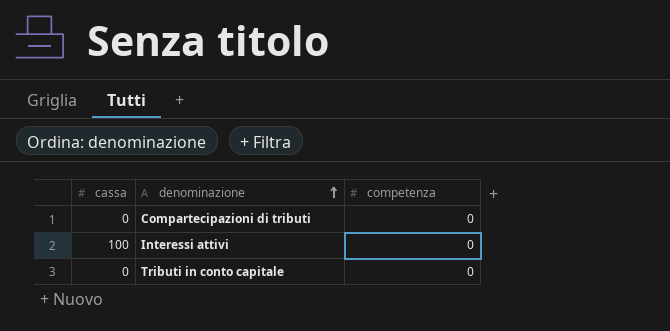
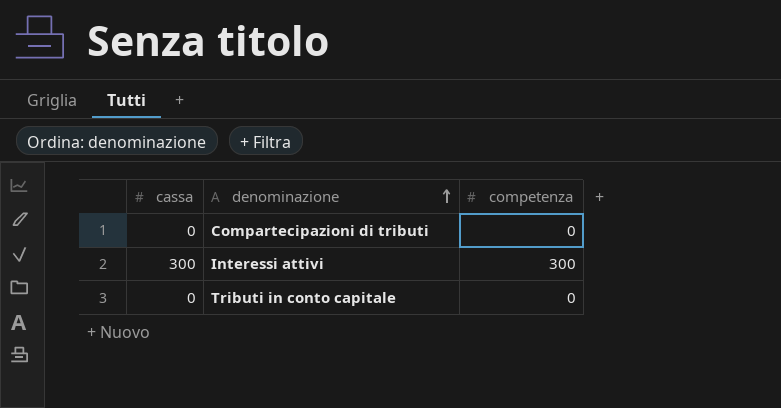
Interessi attivi | cassa: 100 -> 300
Interessi attivi | competenza: 0 -> 300

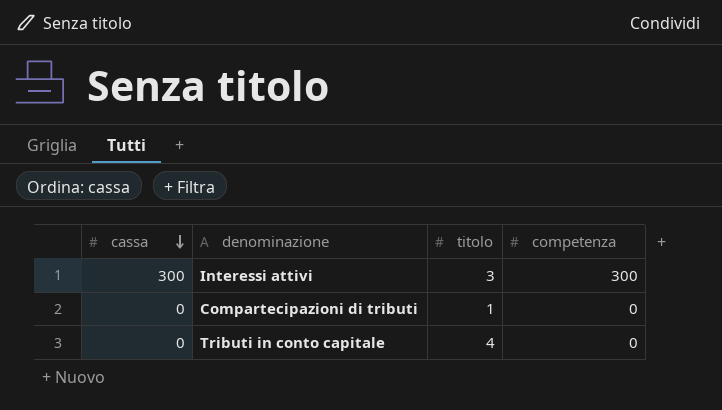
row order: denominazione ascending -> cassa descending
column titolo | position: none -> 3

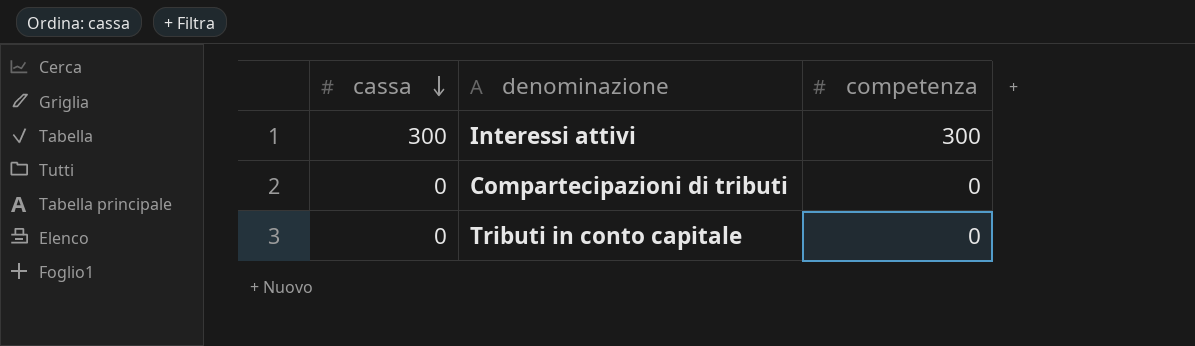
column titolo | position: 3 -> none

